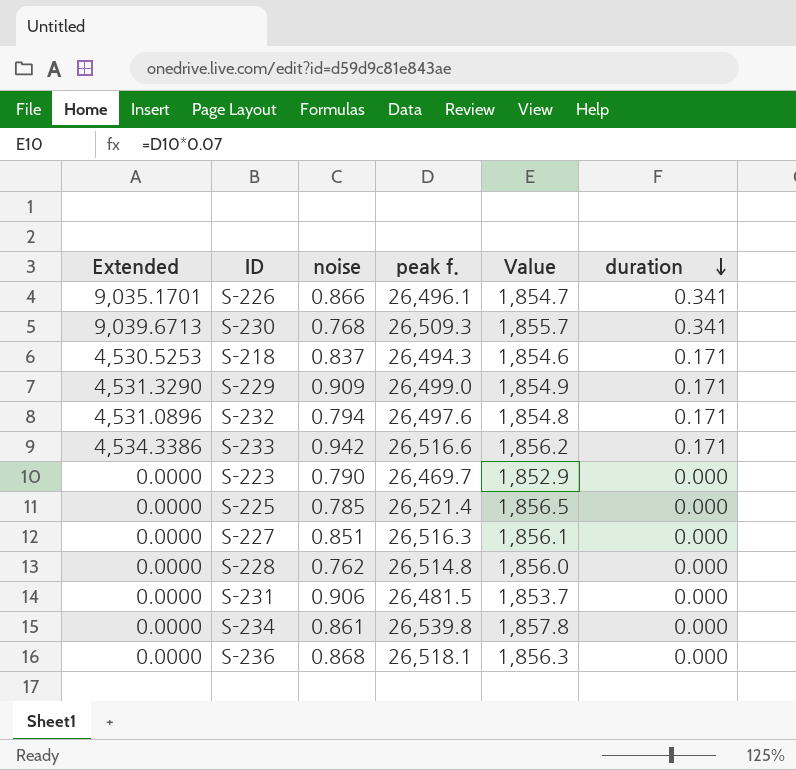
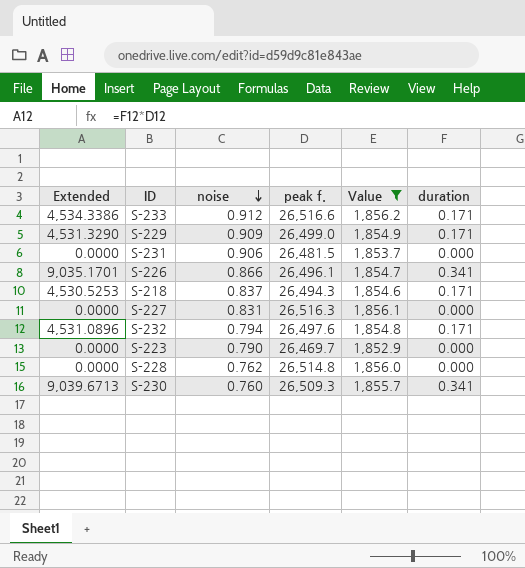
filter: none -> Value <= 1,856.2
row order: duration descending -> noise descending
S-233 | noise: 0.942 -> 0.912
S-227 | noise: 0.851 -> 0.831
S-230 | noise: 0.768 -> 0.760

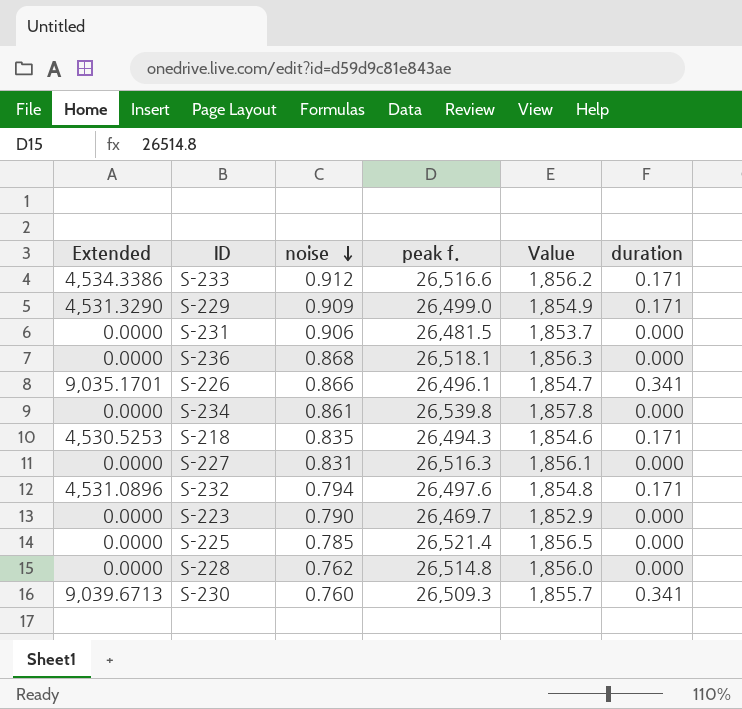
filter: Value <= 1,856.2 -> none
S-218 | noise: 0.837 -> 0.835

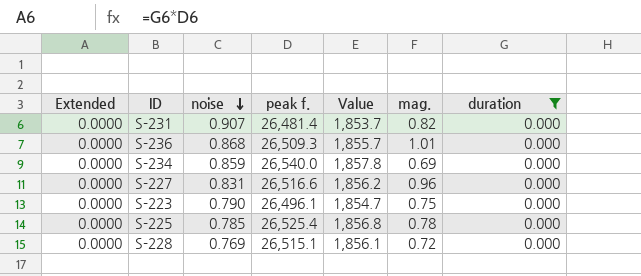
filter: none -> duration = 0.000
column mag. | position: none -> 6
S-231 | noise: 0.906 -> 0.907
S-231 | peak f.: 26,481.5 -> 26,481.4
S-236 | peak f.: 26,518.1 -> 26,509.3
S-236 | Value: 1,856.3 -> 1,855.7
S-234 | noise: 0.861 -> 0.859
S-234 | peak f.: 26,539.8 -> 26,540.0
S-227 | peak f.: 26,516.3 -> 26,516.6
S-227 | Value: 1,856.1 -> 1,856.2
S-223 | peak f.: 26,469.7 -> 26,496.1
S-223 | Value: 1,852.9 -> 1,854.7
S-225 | peak f.: 26,521.4 -> 26,525.4
S-225 | Value: 1,856.5 -> 1,856.8
S-228 | noise: 0.762 -> 0.769
S-228 | peak f.: 26,514.8 -> 26,515.1
S-228 | Value: 1,856.0 -> 1,856.1

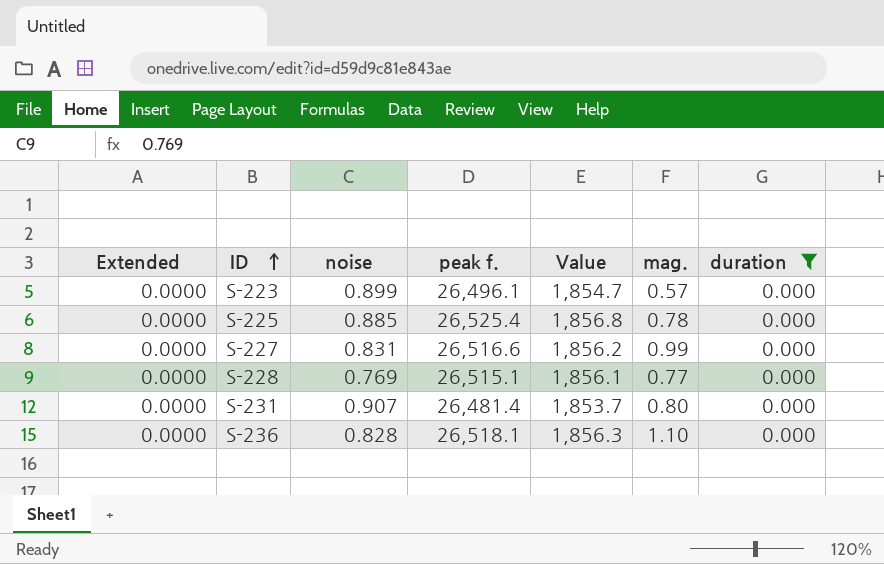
row order: noise descending -> ID ascending
row S-234: 0.0000 | 0.859 | 26,540.0 | 1,857.8 | 0.69 | 0.000 -> none
S-223 | noise: 0.790 -> 0.899
S-223 | mag.: 0.75 -> 0.57
S-225 | noise: 0.785 -> 0.885
S-227 | mag.: 0.96 -> 0.99
S-228 | mag.: 0.72 -> 0.77
S-231 | mag.: 0.82 -> 0.80
S-236 | noise: 0.868 -> 0.828
S-236 | peak f.: 26,509.3 -> 26,518.1
S-236 | Value: 1,855.7 -> 1,856.3
S-236 | mag.: 1.01 -> 1.10

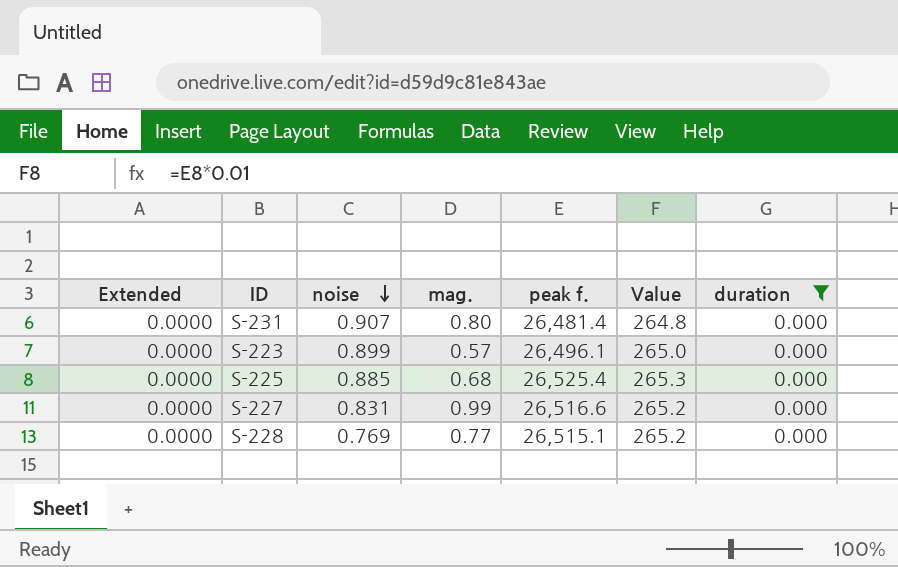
row order: ID ascending -> noise descending
column mag. | position: 6 -> 4
column Value | formula: [peak f.] * 0.07 -> [peak f.] * 0.01
row S-236: 0.0000 | 0.828 | 26,518.1 | 1,856.3 | 1.10 | 0.000 -> none
S-225 | mag.: 0.78 -> 0.68

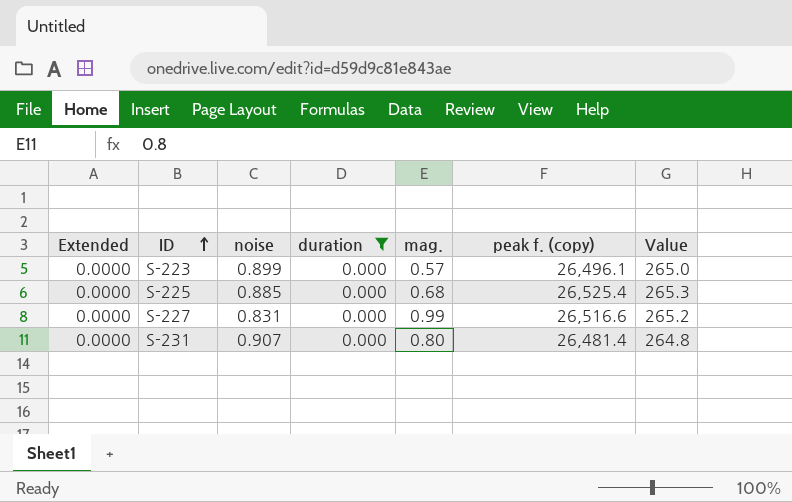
row order: noise descending -> ID ascending
column duration | position: 7 -> 4
column name: peak f. -> peak f. (copy)
row S-228: 0.0000 | 0.769 | 0.77 | 26,515.1 | 265.2 | 0.000 -> none

